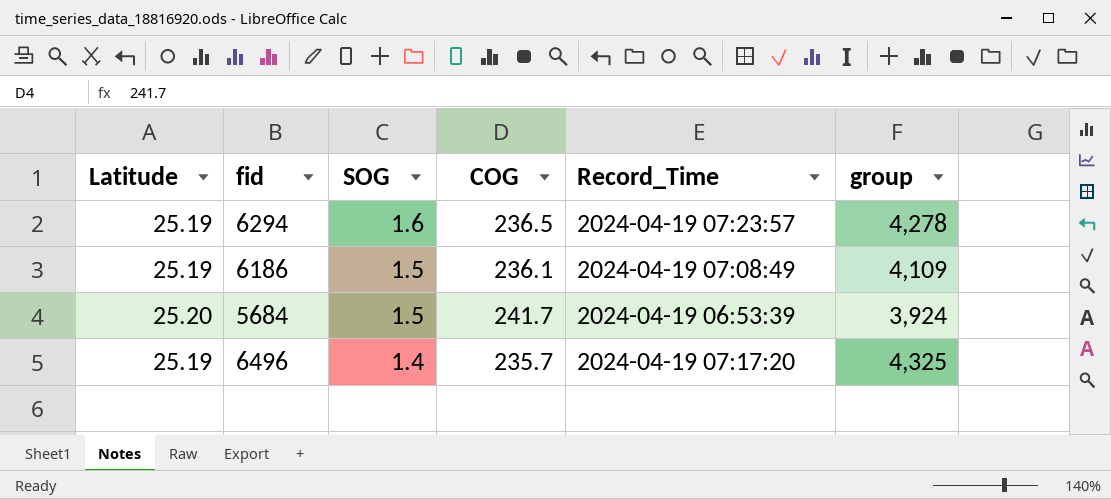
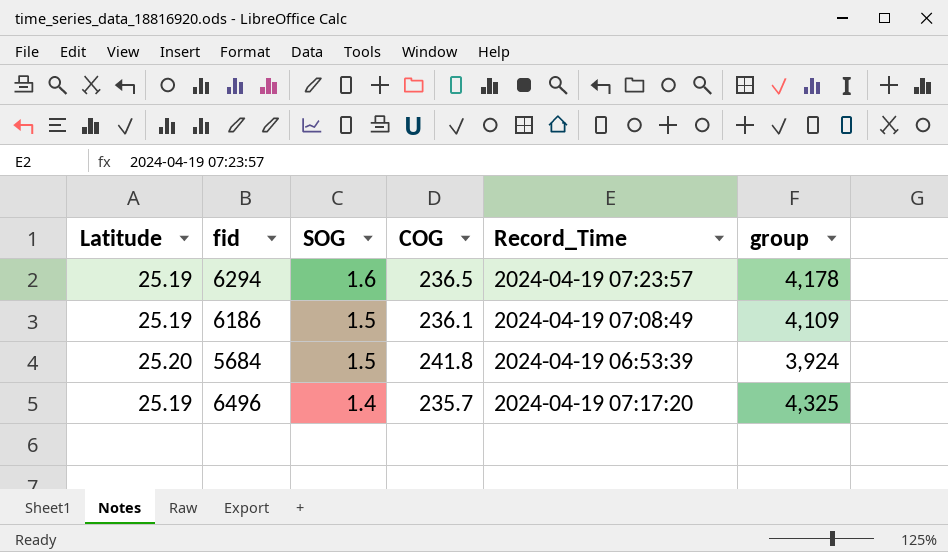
6294 | group: 4,278 -> 4,178
5684 | COG: 241.7 -> 241.8

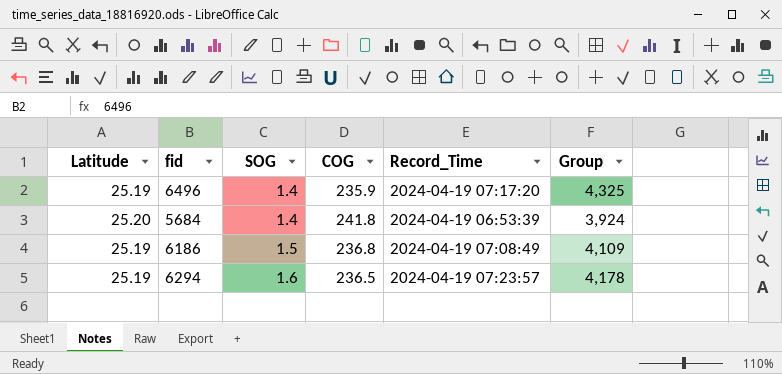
row order: SOG descending -> SOG ascending
column name: group -> Group
6496 | COG: 235.7 -> 235.9
5684 | SOG: 1.5 -> 1.4
6186 | COG: 236.1 -> 236.8

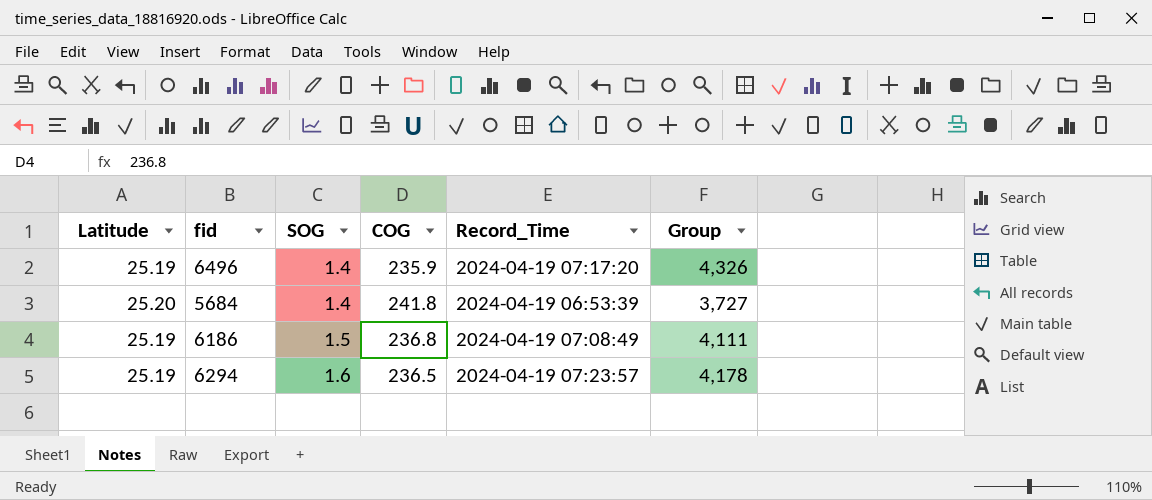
6496 | Group: 4,325 -> 4,326
5684 | Group: 3,924 -> 3,727
6186 | Group: 4,109 -> 4,111

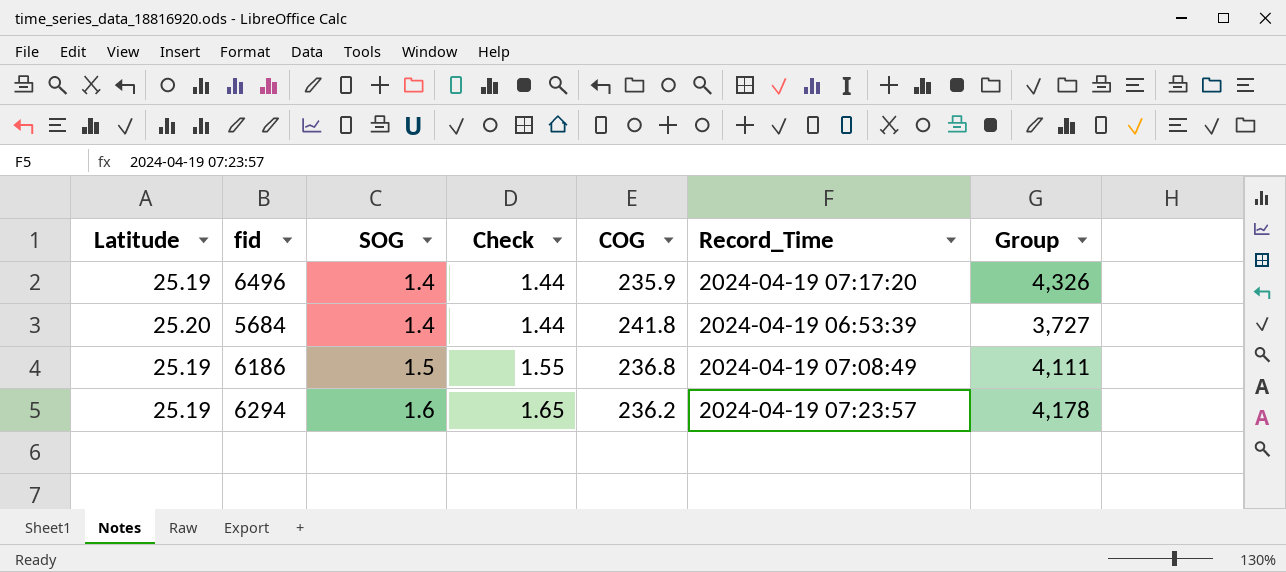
column Check | formula: none -> [SOG] * 1.03
6294 | COG: 236.5 -> 236.2

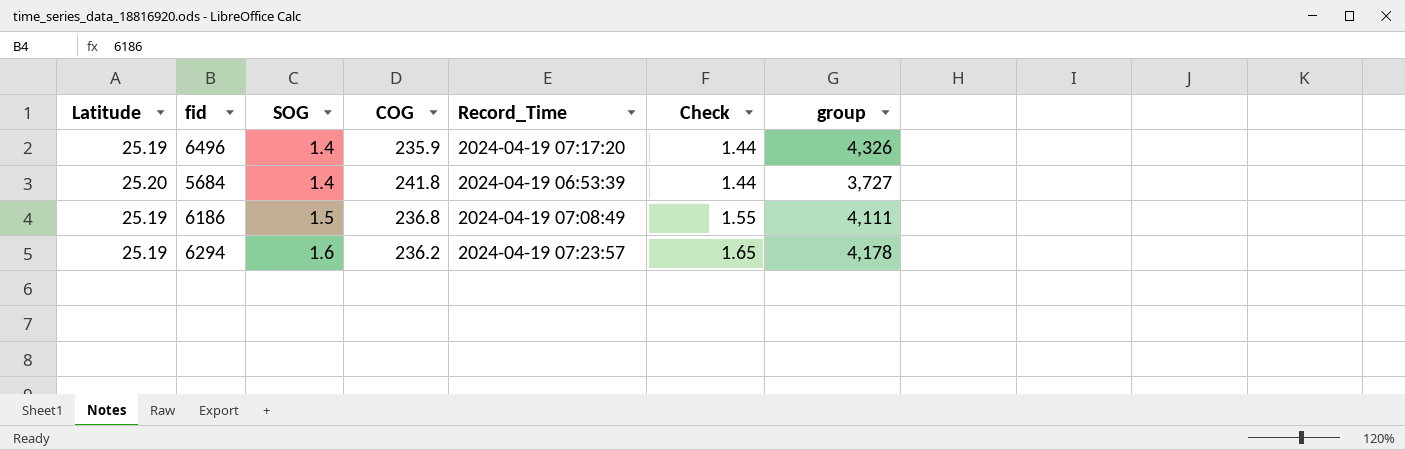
column Check | position: 4 -> 6
column name: Group -> group

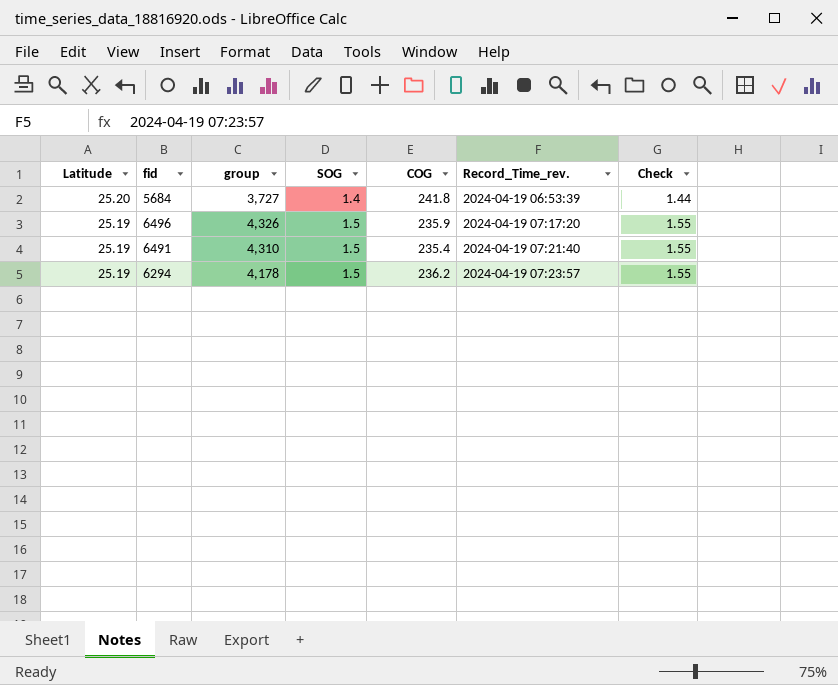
row order: SOG ascending -> Latitude descending
column group | position: 7 -> 3
column name: Record_Time -> Record_Time_rev.
row 6186: 25.19 | 1.5 | 236.8 | 2024-04-19 07:08:49 | 1.55 | 4,111 -> none
6496 | SOG: 1.4 -> 1.5
6496 | Check: 1.44 -> 1.55
row 6491: none -> 25.19 | 4,310 | 1.5 | 235.4 | 2024-04-19 07:21:40 | 1.55
6294 | SOG: 1.6 -> 1.5
6294 | Check: 1.65 -> 1.55

